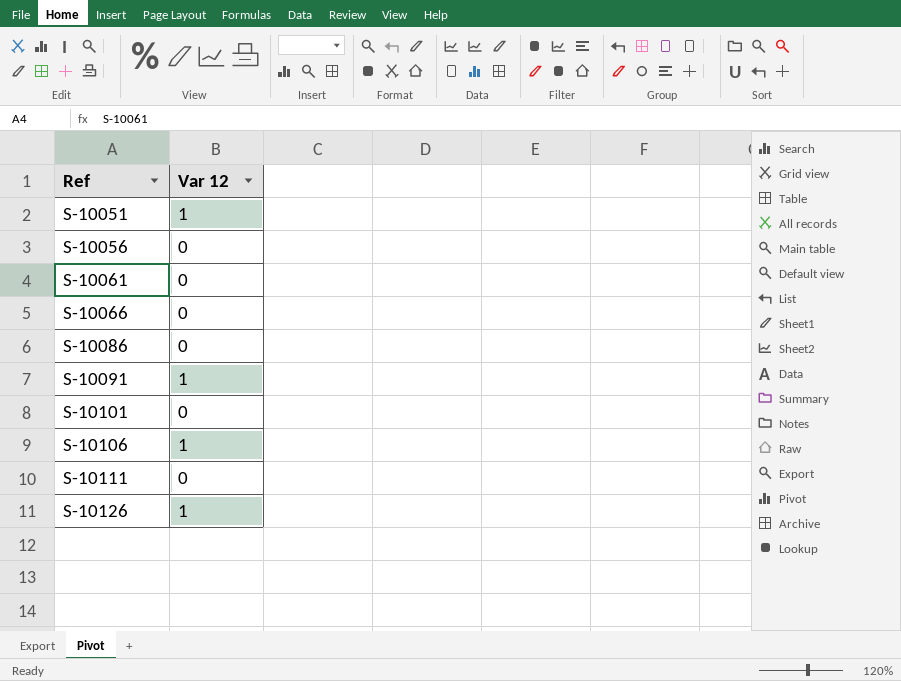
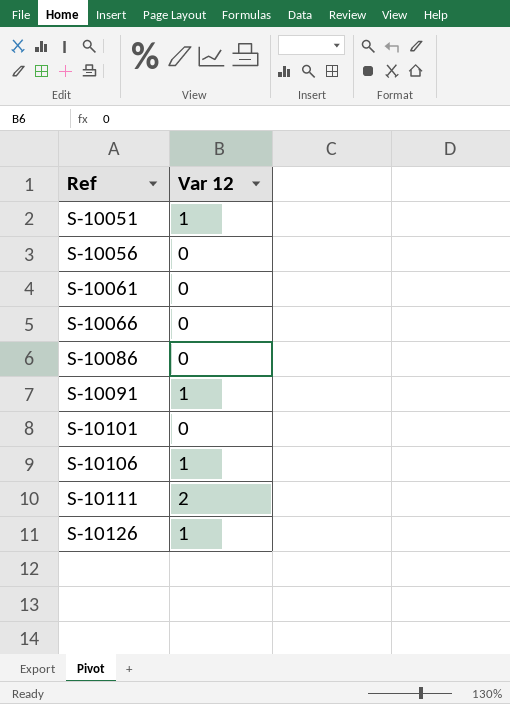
S-10111 | Var 12: 0 -> 2

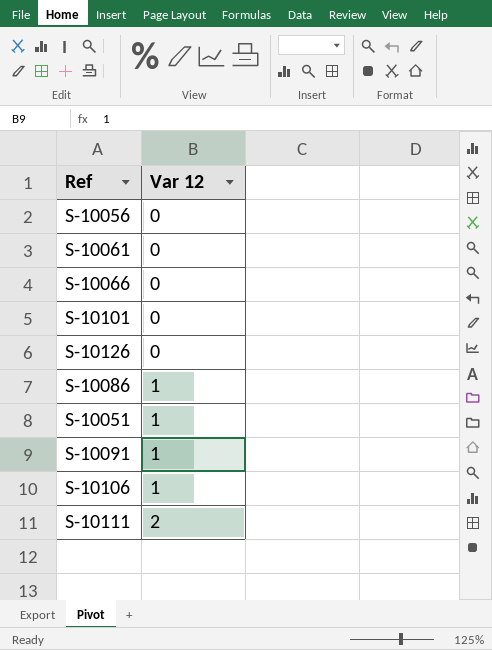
row order: Ref ascending -> Var 12 ascending
S-10126 | Var 12: 1 -> 0
S-10086 | Var 12: 0 -> 1

